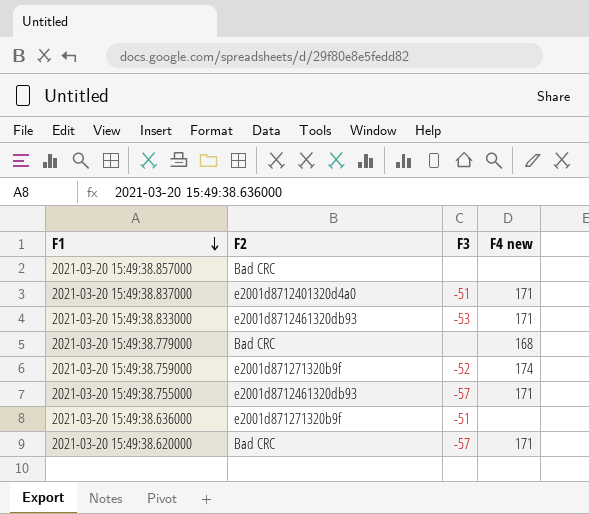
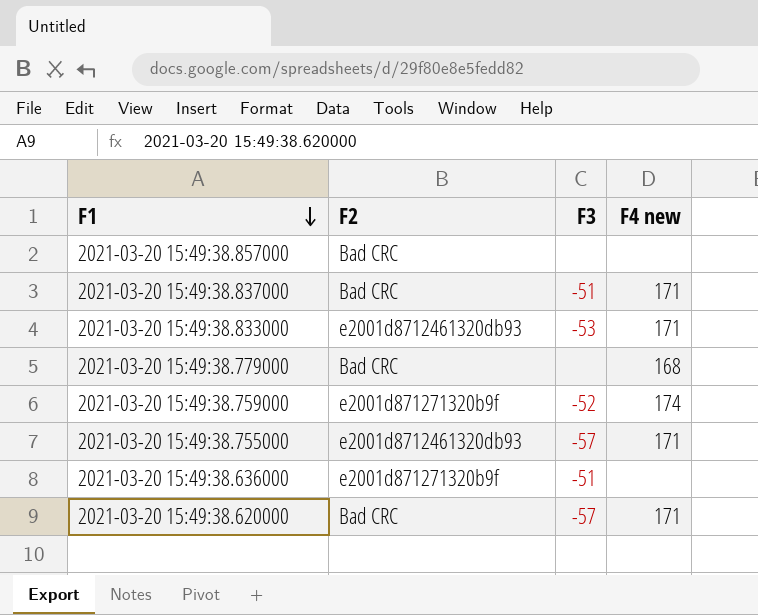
2021-03-20 15:49:38.837000 | F2: e2001d8712401320d4a0 -> Bad CRC

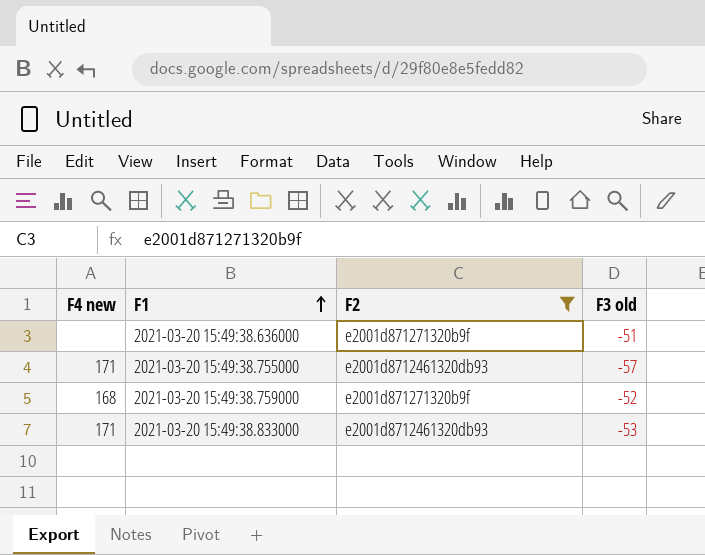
filter: none -> F2 != Bad CRC
row order: F1 descending -> F1 ascending
column F4 new | position: 4 -> 1
column name: F3 -> F3 old
2021-03-20 15:49:38.759000 | F4 new: 174 -> 168

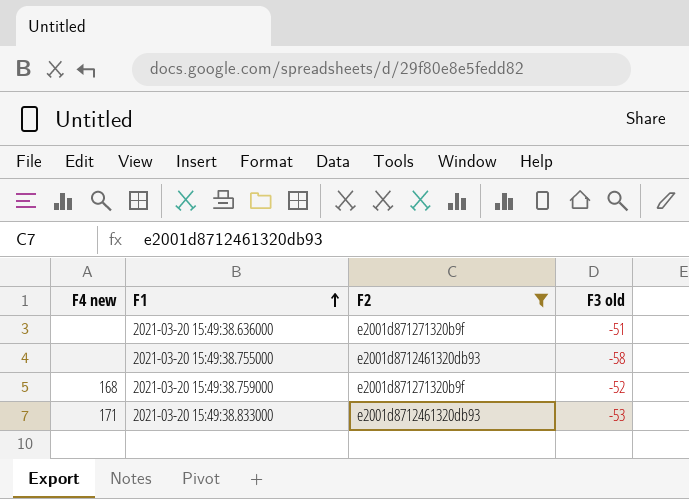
2021-03-20 15:49:38.755000 | F4 new: 171 -> none
2021-03-20 15:49:38.755000 | F3 old: -57 -> -58

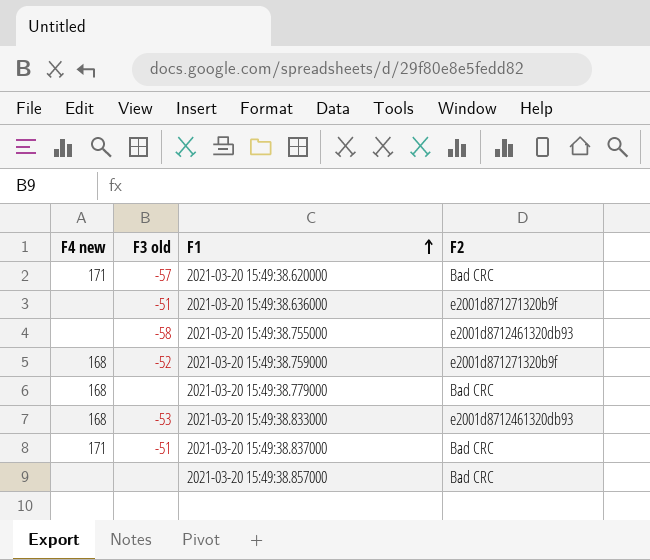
filter: F2 != Bad CRC -> none
column F3 old | position: 4 -> 2
2021-03-20 15:49:38.833000 | F4 new: 171 -> 168

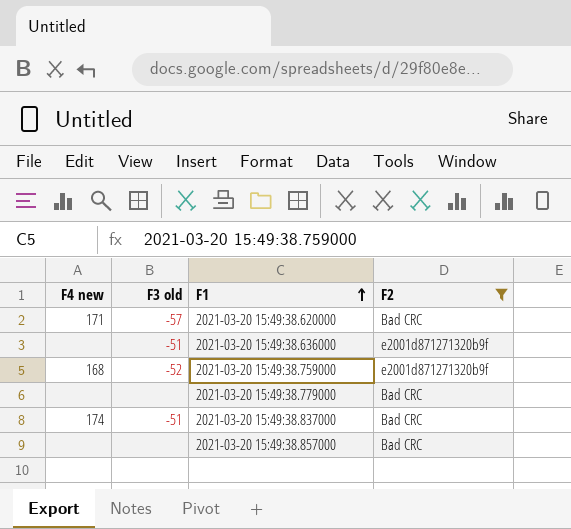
filter: none -> F2 != e2001d8712461320db93
2021-03-20 15:49:38.779000 | F4 new: 168 -> none
2021-03-20 15:49:38.837000 | F4 new: 171 -> 174

